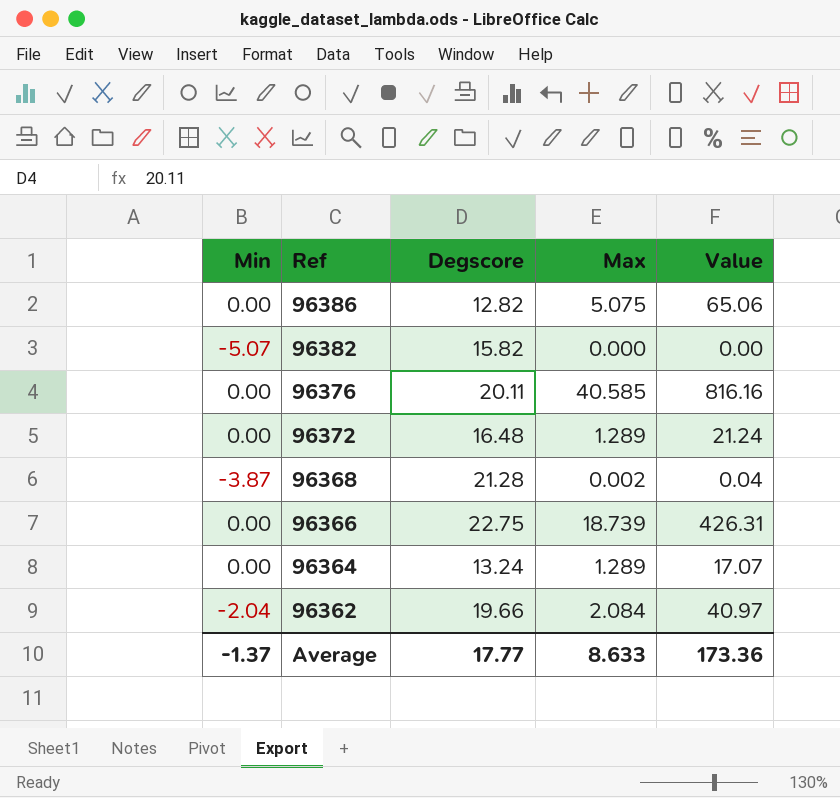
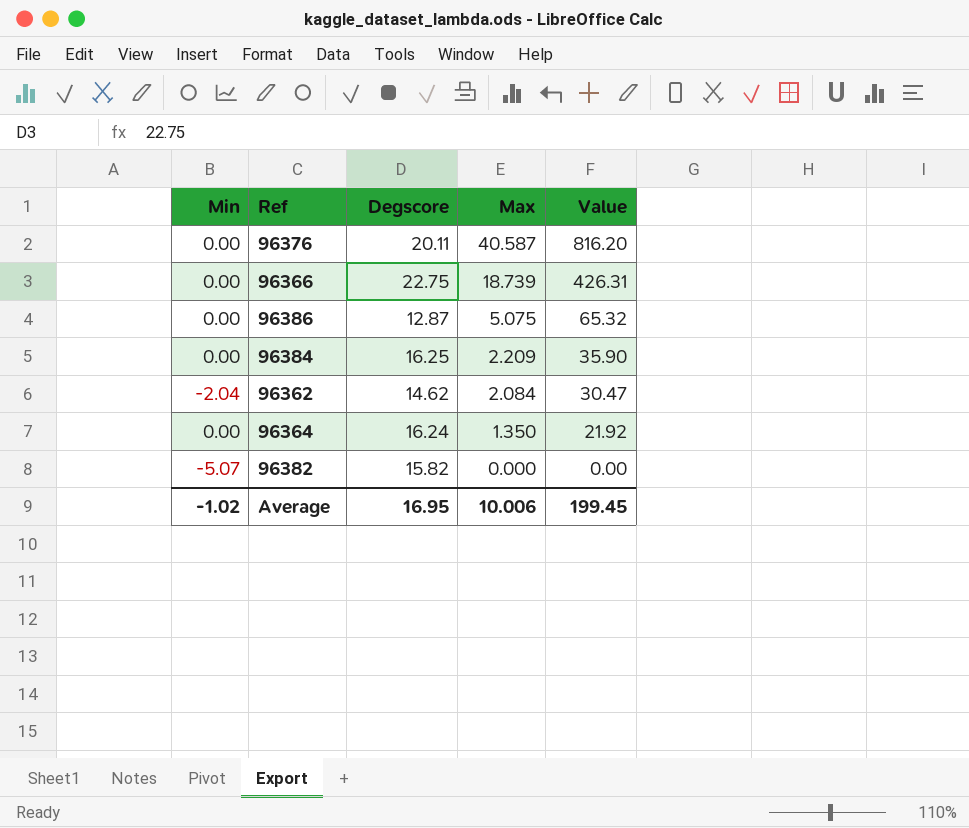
row order: Ref descending -> Max descending
row 96372: 0.00 | 16.48 | 1.289 | 21.24 -> none
row 96368: -3.87 | 21.28 | 0.002 | 0.04 -> none
96376 | Max: 40.585 -> 40.587
96376 | Value: 816.16 -> 816.20
96386 | Degscore: 12.82 -> 12.87
96386 | Value: 65.06 -> 65.32
row 96384: none -> 0.00 | 16.25 | 2.209 | 35.90
96362 | Degscore: 19.66 -> 14.62
96362 | Value: 40.97 -> 30.47
96364 | Degscore: 13.24 -> 16.24
96364 | Max: 1.289 -> 1.350
96364 | Value: 17.07 -> 21.92
Average | Min: -1.37 -> -1.02
Average | Degscore: 17.77 -> 16.95
Average | Max: 8.633 -> 10.006
Average | Value: 173.36 -> 199.45

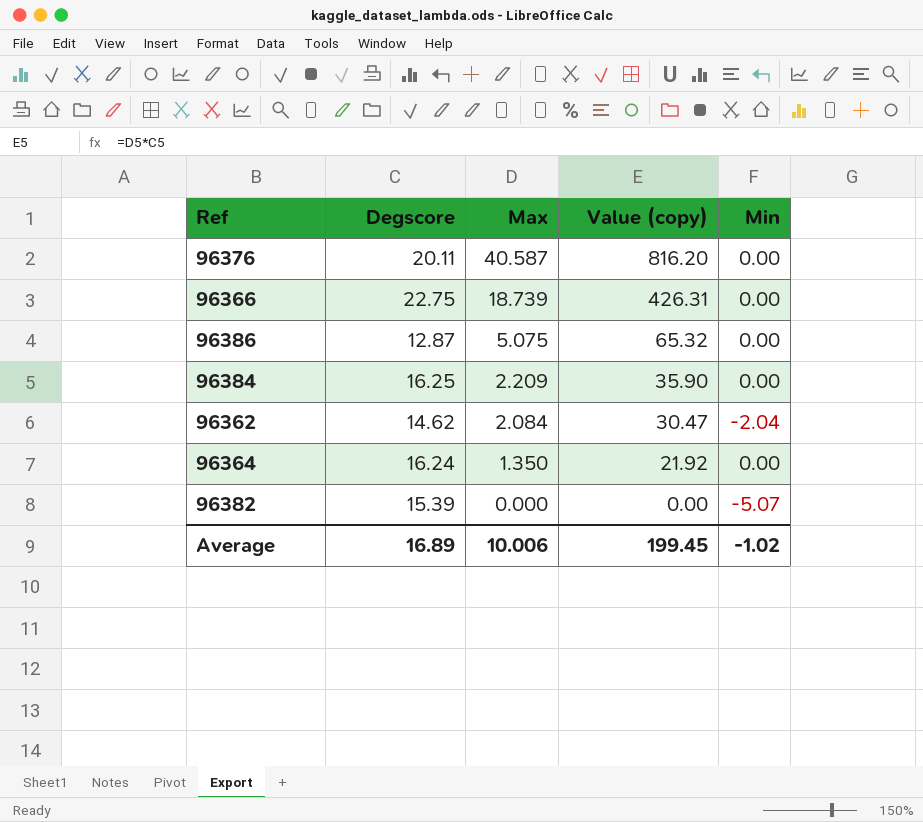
column name: Value -> Value (copy)
column Min | position: 1 -> 5
96382 | Degscore: 15.82 -> 15.39
Average | Degscore: 16.95 -> 16.89

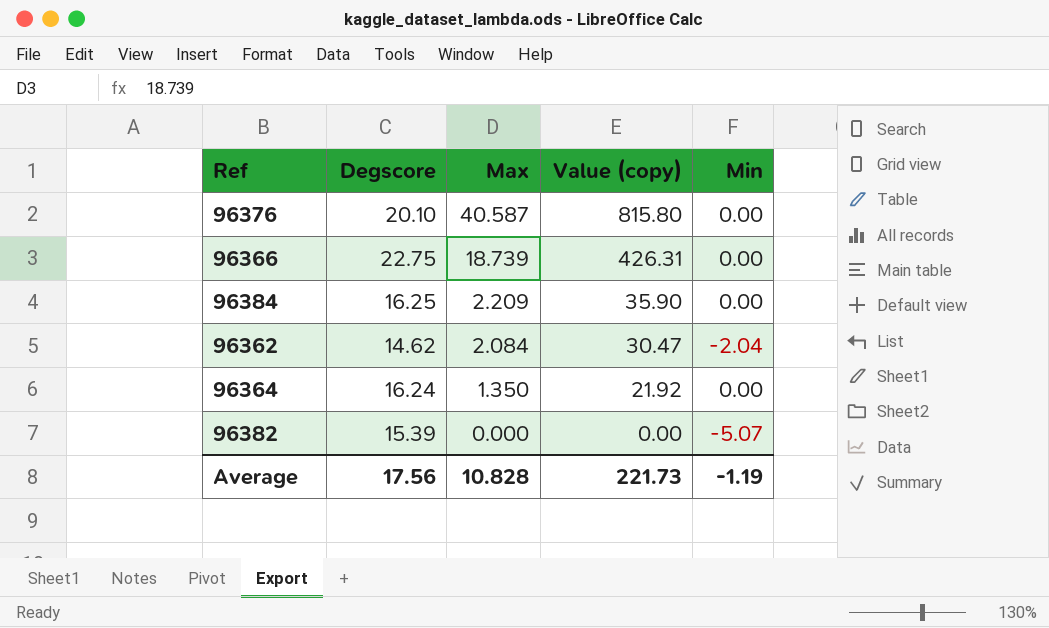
row 96386: 12.87 | 5.075 | 65.32 | 0.00 -> none
96376 | Degscore: 20.11 -> 20.10
96376 | Value (copy): 816.20 -> 815.80
Average | Degscore: 16.89 -> 17.56
Average | Max: 10.006 -> 10.828
Average | Value (copy): 199.45 -> 221.73
Average | Min: -1.02 -> -1.19

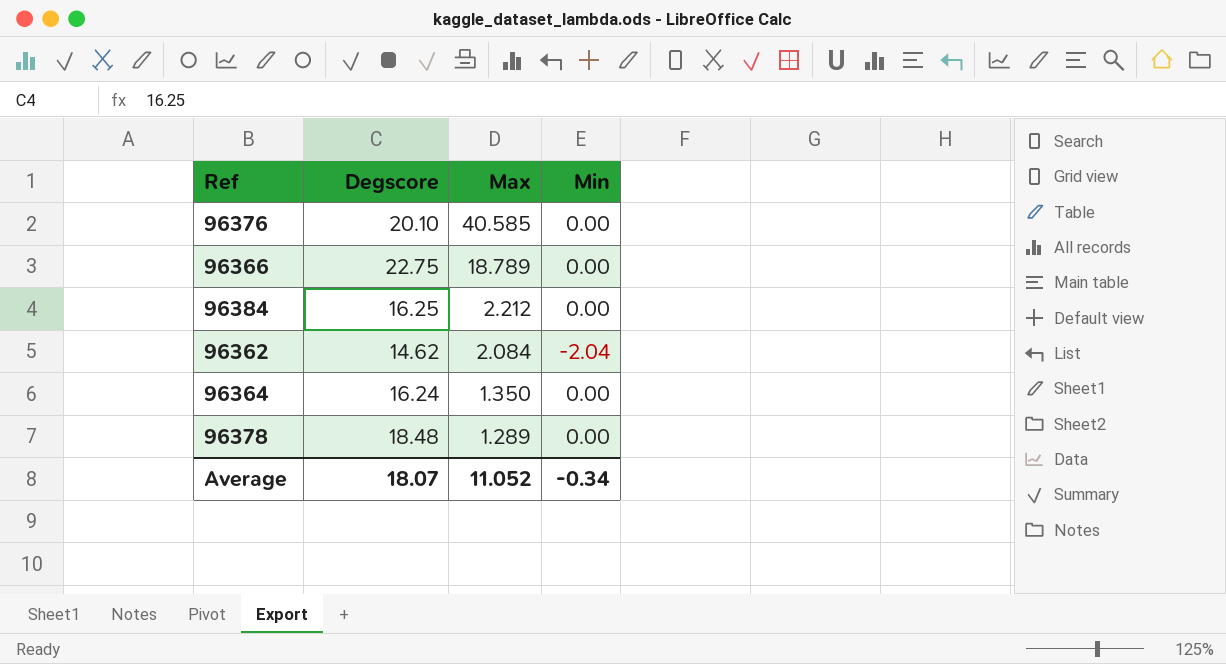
column Value (copy) | formula: [Degscore] * [Max] -> none
row 96382: 15.39 | 0.000 | 0.00 | -5.07 -> none
96376 | Max: 40.587 -> 40.585
96366 | Max: 18.739 -> 18.789
96384 | Max: 2.209 -> 2.212
row 96378: none -> 18.48 | 1.289 | 0.00
Average | Degscore: 17.56 -> 18.07
Average | Max: 10.828 -> 11.052
Average | Min: -1.19 -> -0.34

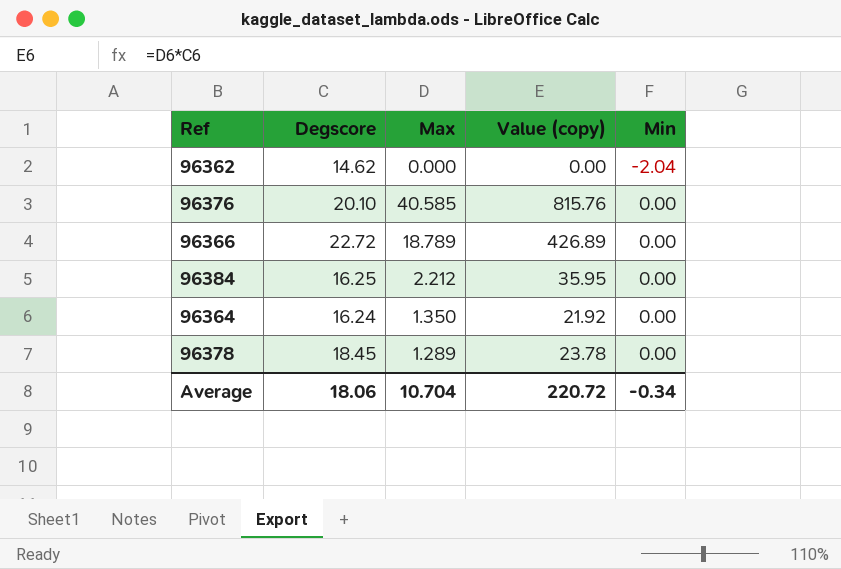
row order: Max descending -> Min ascending
column Value (copy) | formula: none -> [Degscore] * [Max]
96362 | Max: 2.084 -> 0.000
96366 | Degscore: 22.75 -> 22.72
96378 | Degscore: 18.48 -> 18.45
Average | Degscore: 18.07 -> 18.06
Average | Max: 11.052 -> 10.704

